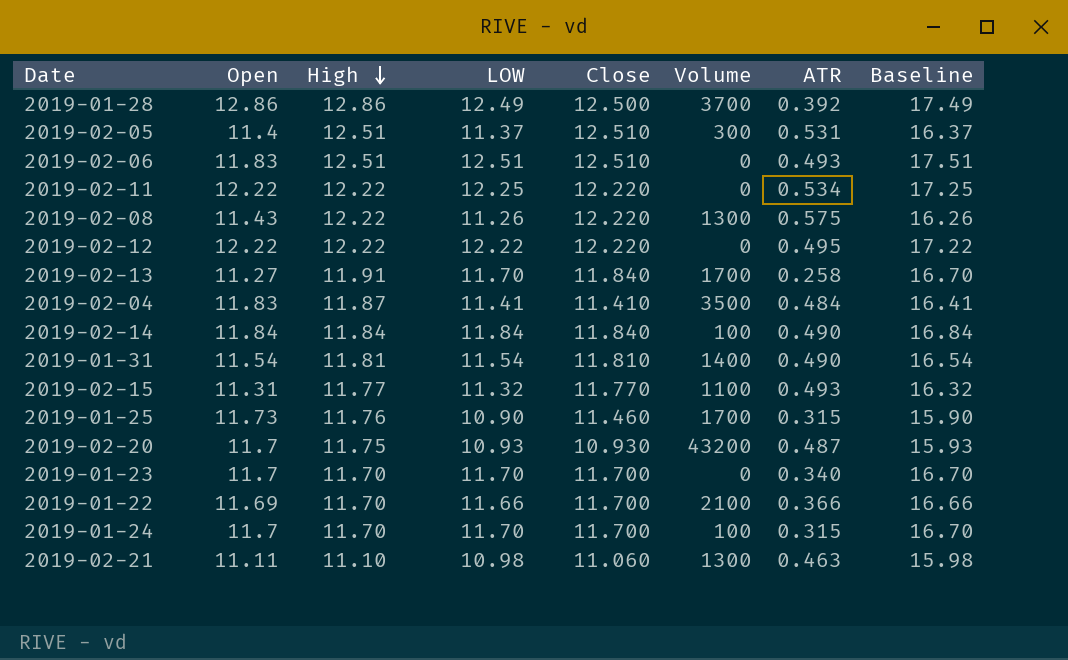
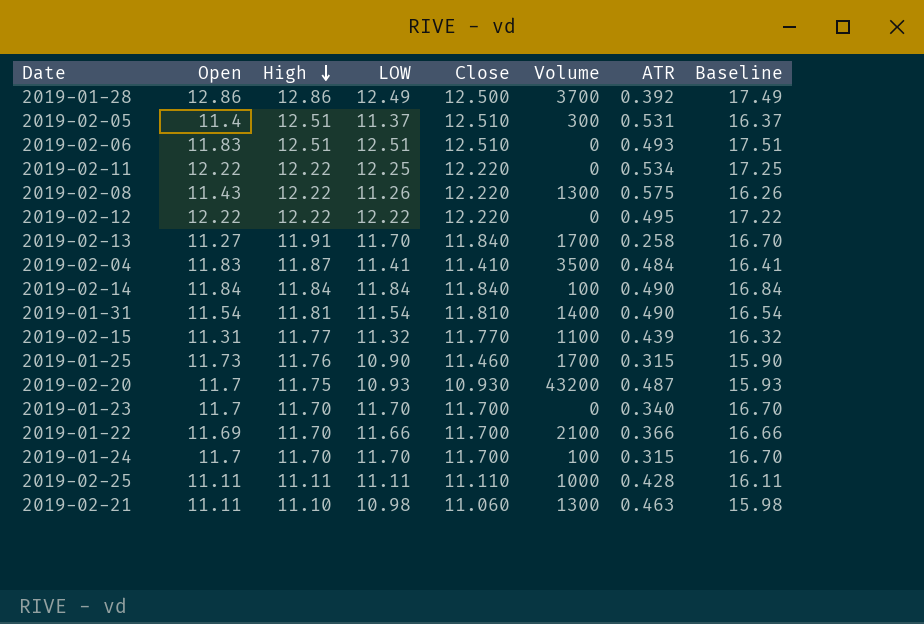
2019-02-15 | ATR: 0.493 -> 0.439
row 2019-02-25: none -> 11.11 | 11.11 | 11.11 | 11.110 | 1000 | 0.428 | 16.11

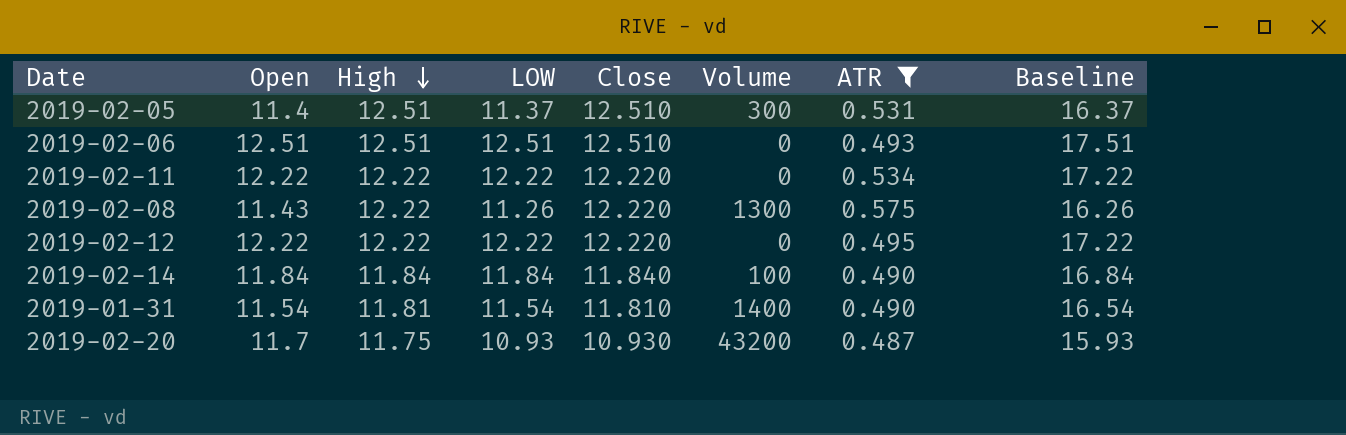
filter: none -> ATR >= 0.487
2019-02-06 | Open: 11.83 -> 12.51
2019-02-11 | LOW: 12.25 -> 12.22
2019-02-11 | Baseline: 17.25 -> 17.22

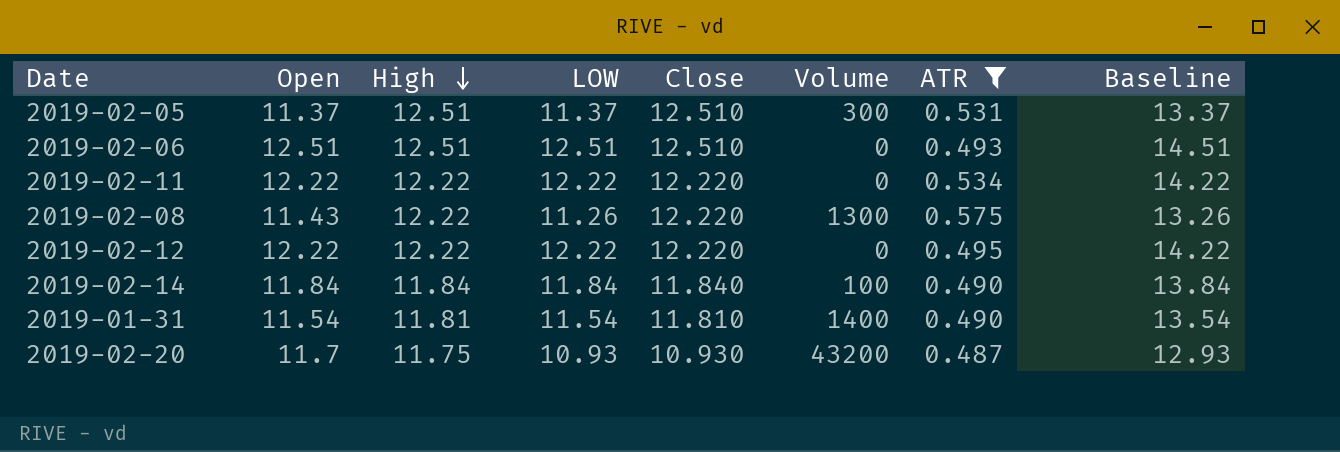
column Baseline | formula: [LOW] + 5 -> [LOW] + 2
2019-02-05 | Open: 11.4 -> 11.37

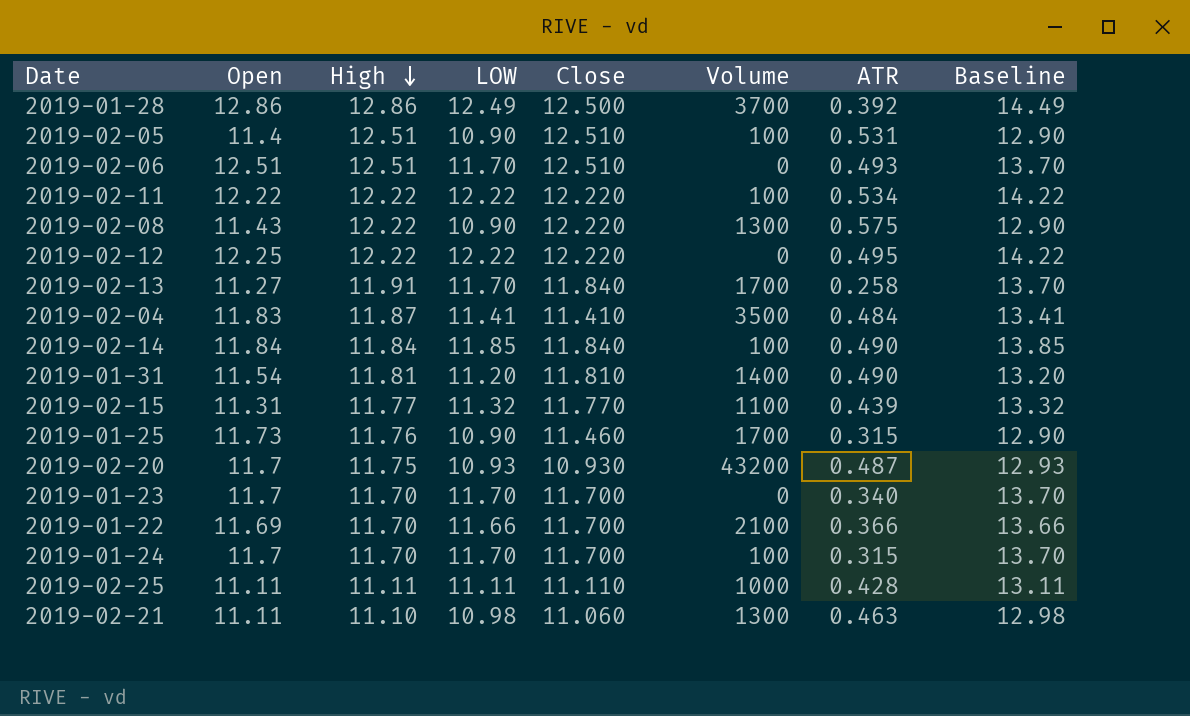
filter: ATR >= 0.487 -> none
2019-02-05 | Open: 11.37 -> 11.4
2019-02-05 | LOW: 11.37 -> 10.90
2019-02-05 | Volume: 300 -> 100
2019-02-05 | Baseline: 13.37 -> 12.90
2019-02-06 | LOW: 12.51 -> 11.70
2019-02-06 | Baseline: 14.51 -> 13.70
2019-02-11 | Volume: 0 -> 100
2019-02-08 | LOW: 11.26 -> 10.90
2019-02-08 | Baseline: 13.26 -> 12.90
2019-02-12 | Open: 12.22 -> 12.25
2019-02-14 | LOW: 11.84 -> 11.85
2019-02-14 | Baseline: 13.84 -> 13.85
2019-01-31 | LOW: 11.54 -> 11.20
2019-01-31 | Baseline: 13.54 -> 13.20

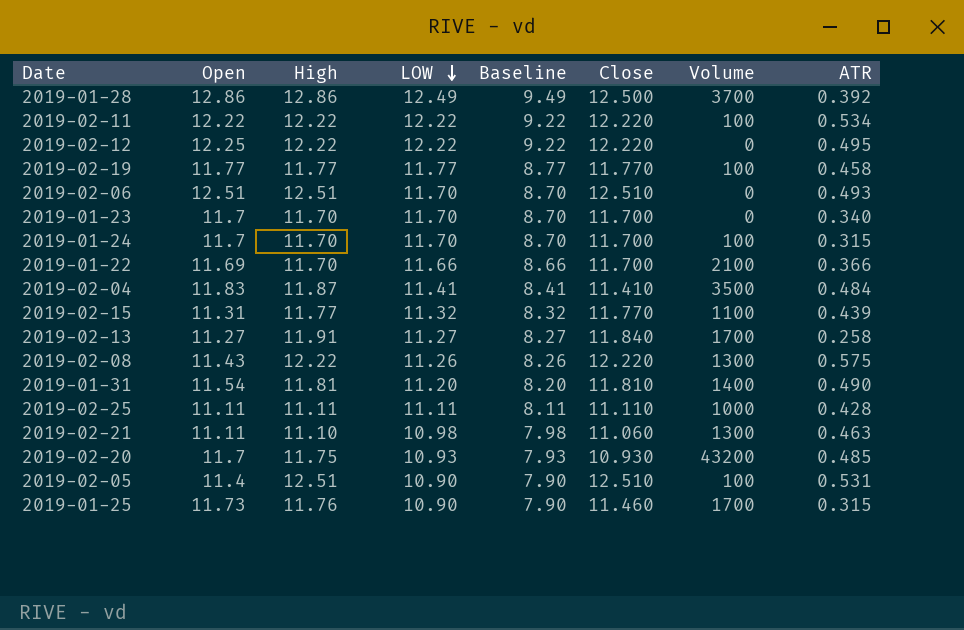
row order: High descending -> LOW descending
column Baseline | formula: [LOW] + 2 -> [LOW] - 3
column Baseline | position: 8 -> 5
row 2019-02-14: 11.84 | 11.84 | 11.85 | 11.840 | 100 | 0.490 | 13.85 -> none
row 2019-02-19: none -> 11.77 | 11.77 | 11.77 | 8.77 | 11.770 | 100 | 0.458
2019-02-13 | LOW: 11.70 -> 11.27
2019-02-08 | LOW: 10.90 -> 11.26
2019-02-20 | ATR: 0.487 -> 0.485

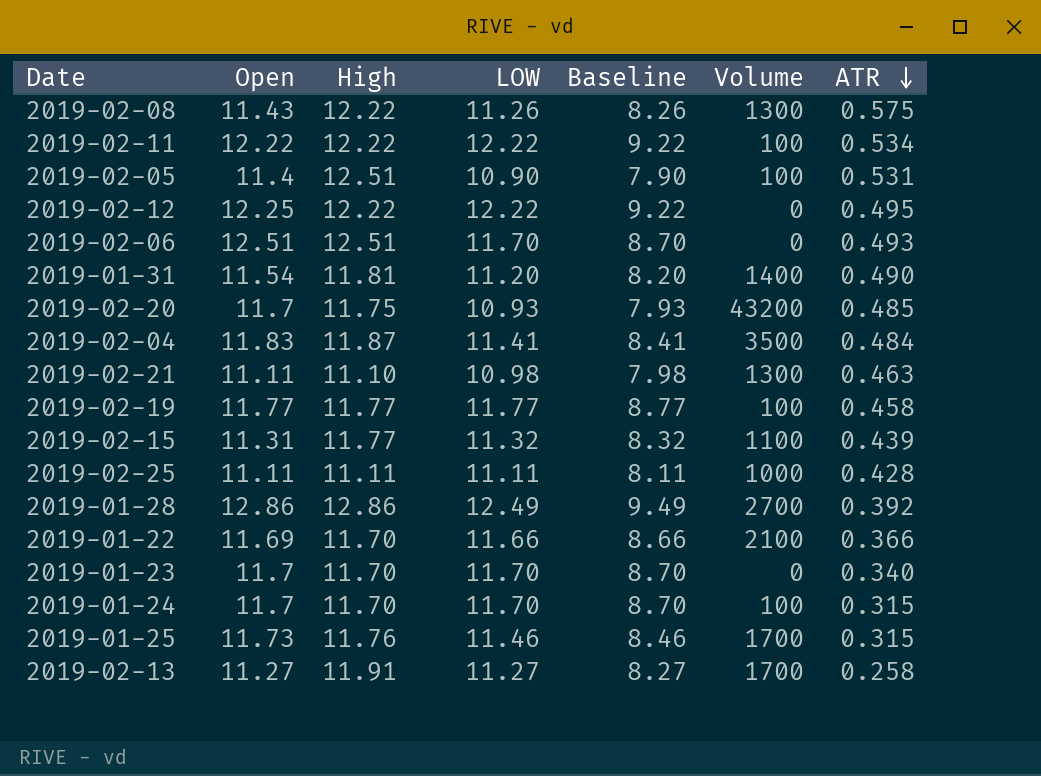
row order: LOW descending -> ATR descending
column Close | position: 6 -> none
2019-01-28 | Volume: 3700 -> 2700
2019-01-25 | LOW: 10.90 -> 11.46
2019-01-25 | Baseline: 7.90 -> 8.46

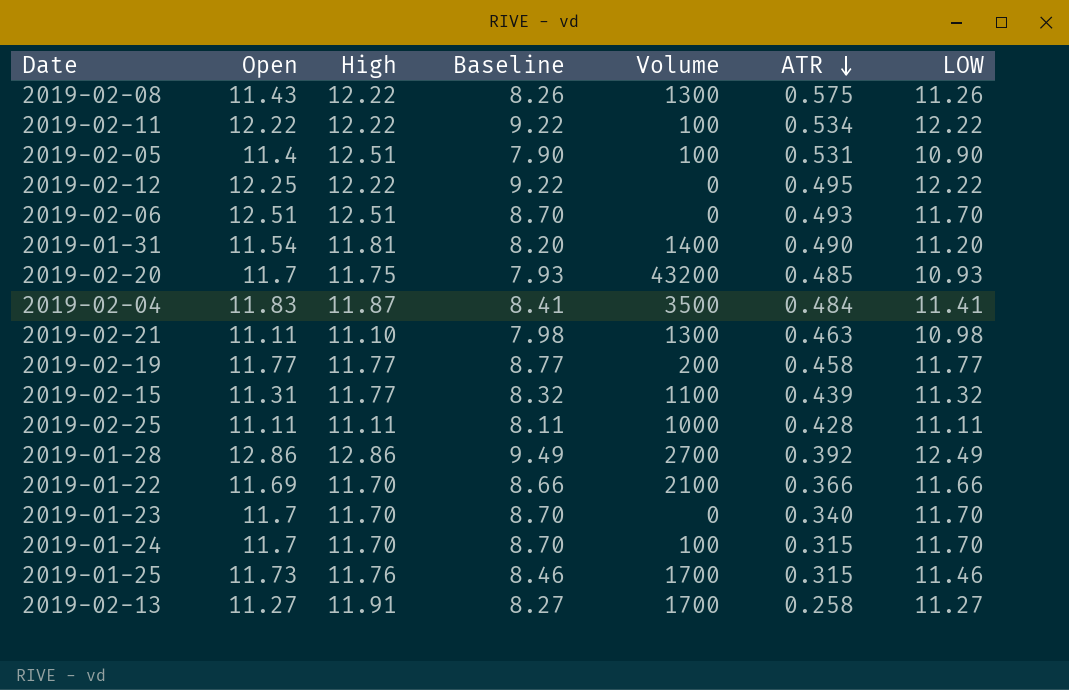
column LOW | position: 4 -> 7
2019-02-19 | Volume: 100 -> 200

